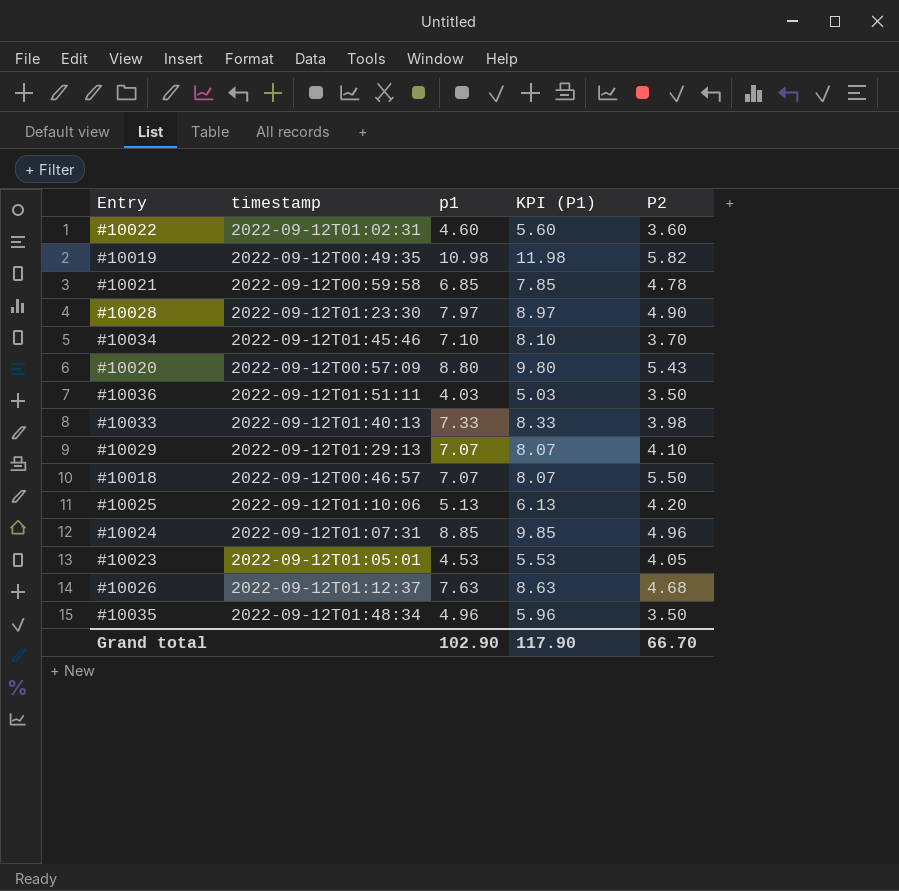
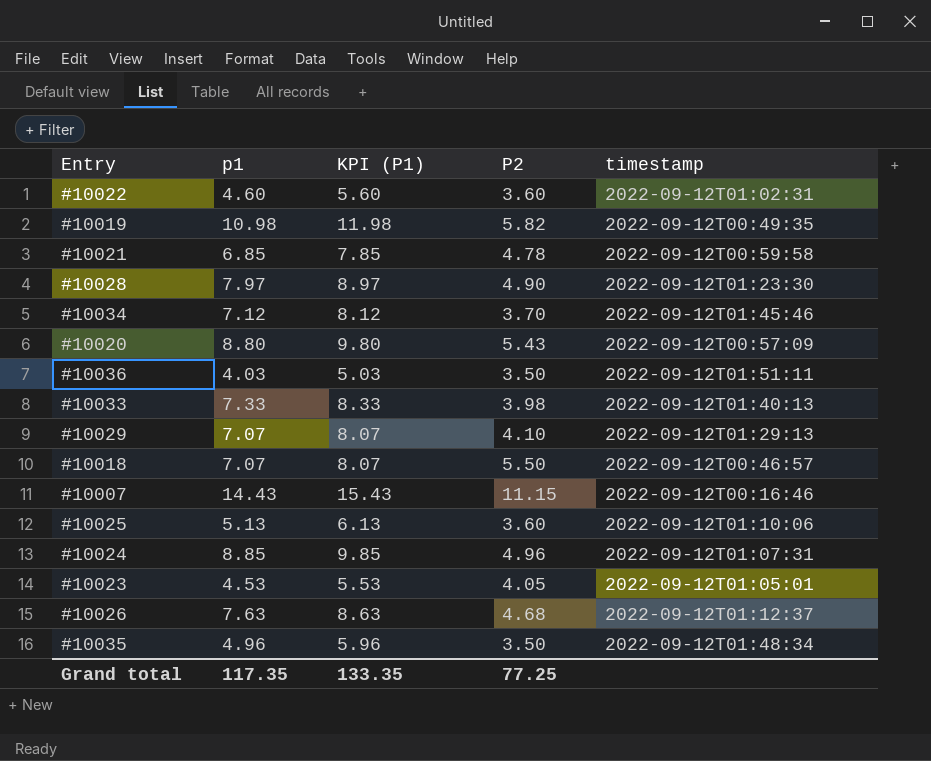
column timestamp | position: 2 -> 5
#10034 | p1: 7.10 -> 7.12
#10034 | KPI (P1): 8.10 -> 8.12
row #10007: none -> 14.43 | 15.43 | 11.15 | 2022-09-12T00:16:46
#10025 | P2: 4.20 -> 3.60
Grand total | p1: 102.90 -> 117.35
Grand total | KPI (P1): 117.90 -> 133.35
Grand total | P2: 66.70 -> 77.25

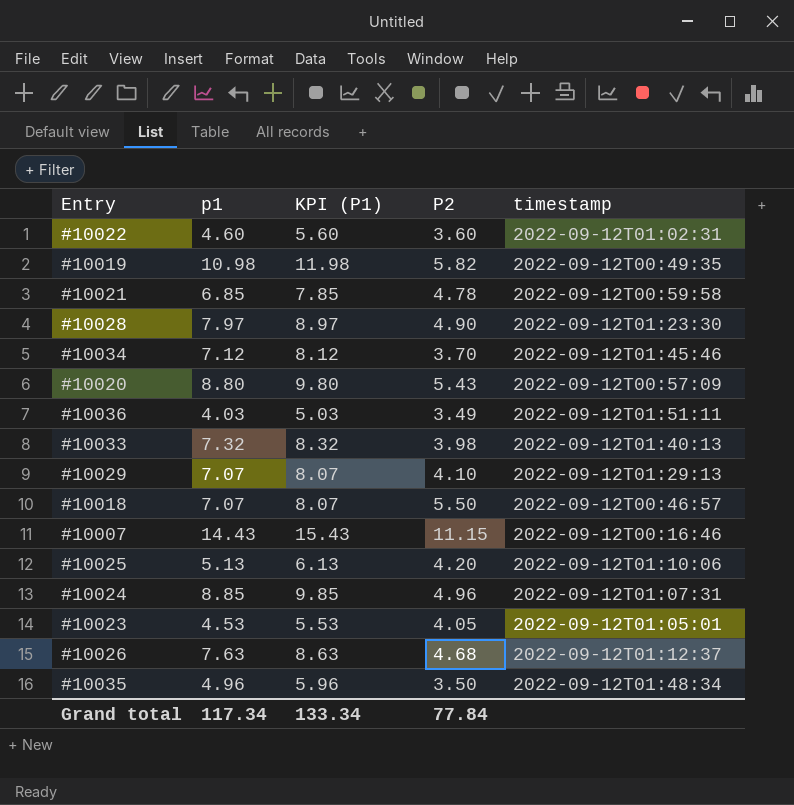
#10036 | P2: 3.50 -> 3.49
#10033 | p1: 7.33 -> 7.32
#10033 | KPI (P1): 8.33 -> 8.32
#10025 | P2: 3.60 -> 4.20
Grand total | p1: 117.35 -> 117.34
Grand total | KPI (P1): 133.35 -> 133.34
Grand total | P2: 77.25 -> 77.84

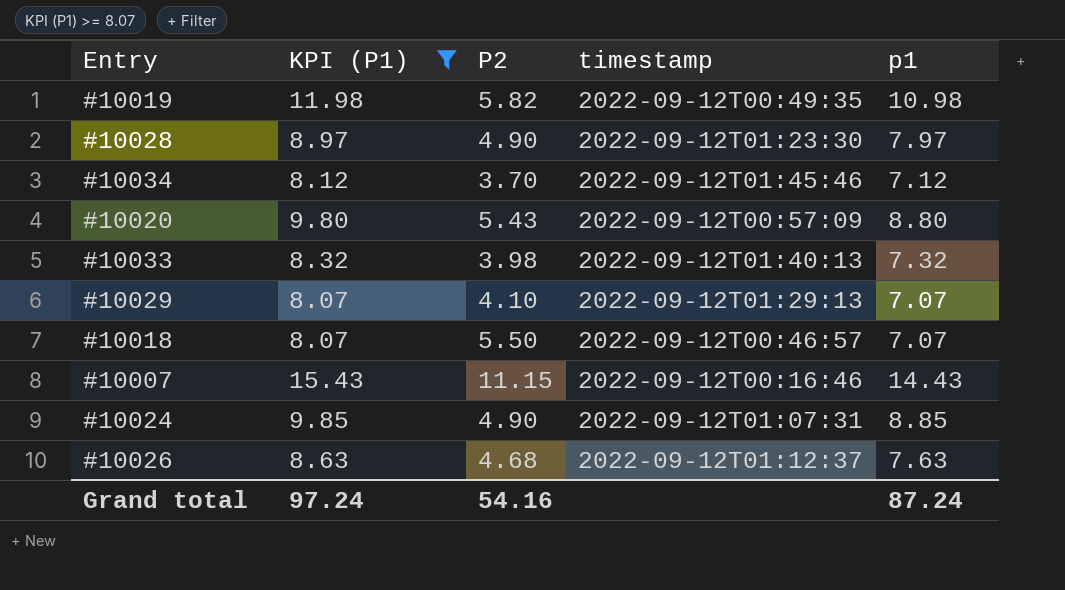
filter: none -> KPI (P1) >= 8.07
column p1 | position: 2 -> 5
#10024 | P2: 4.96 -> 4.90
Grand total | KPI (P1): 133.34 -> 97.24
Grand total | P2: 77.84 -> 54.16
Grand total | p1: 117.34 -> 87.24

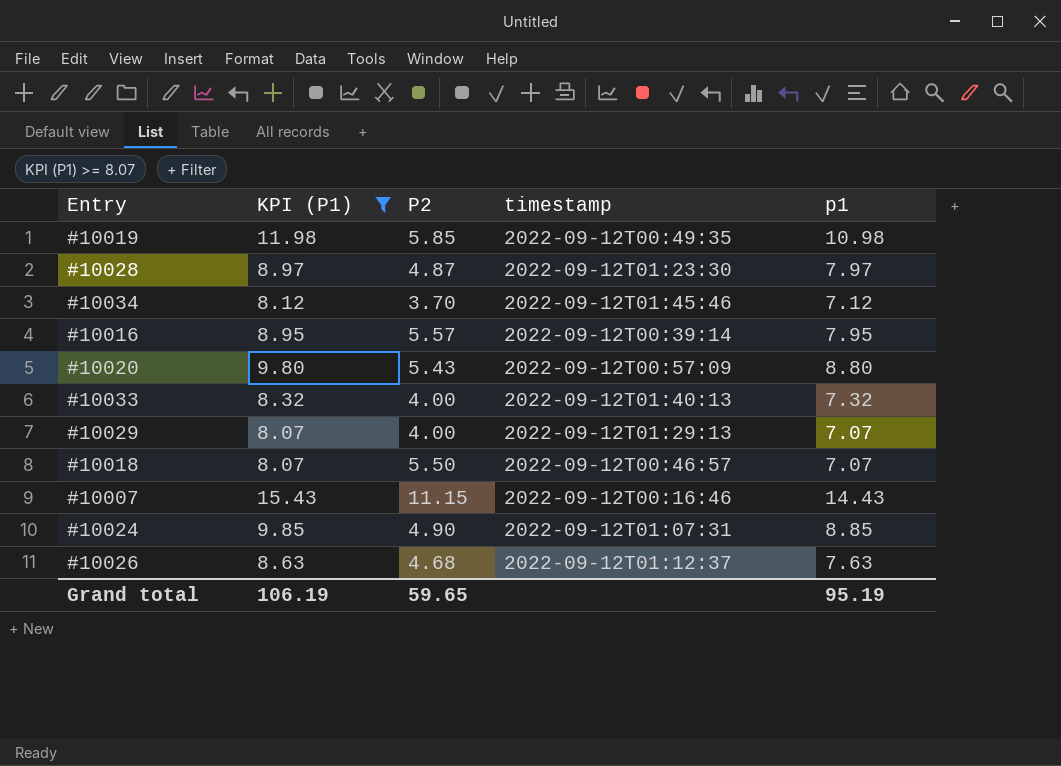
#10019 | P2: 5.82 -> 5.85
#10028 | P2: 4.90 -> 4.87
row #10016: none -> 8.95 | 5.57 | 2022-09-12T00:39:14 | 7.95
#10033 | P2: 3.98 -> 4.00
#10029 | P2: 4.10 -> 4.00
Grand total | KPI (P1): 97.24 -> 106.19
Grand total | P2: 54.16 -> 59.65
Grand total | p1: 87.24 -> 95.19

